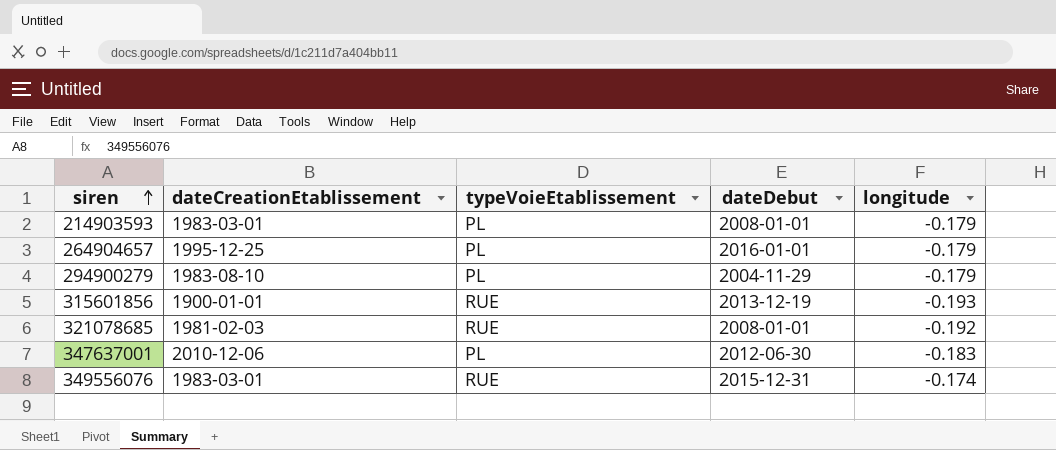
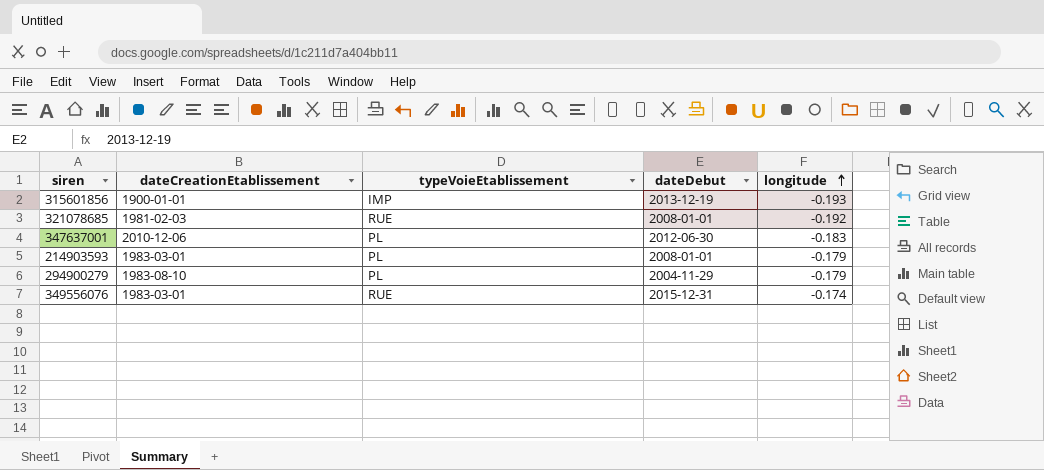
row order: siren ascending -> longitude ascending
row 264904657: 1995-12-25 | PL | 2016-01-01 | -0.179 -> none
315601856 | typeVoieEtablissement: RUE -> IMP

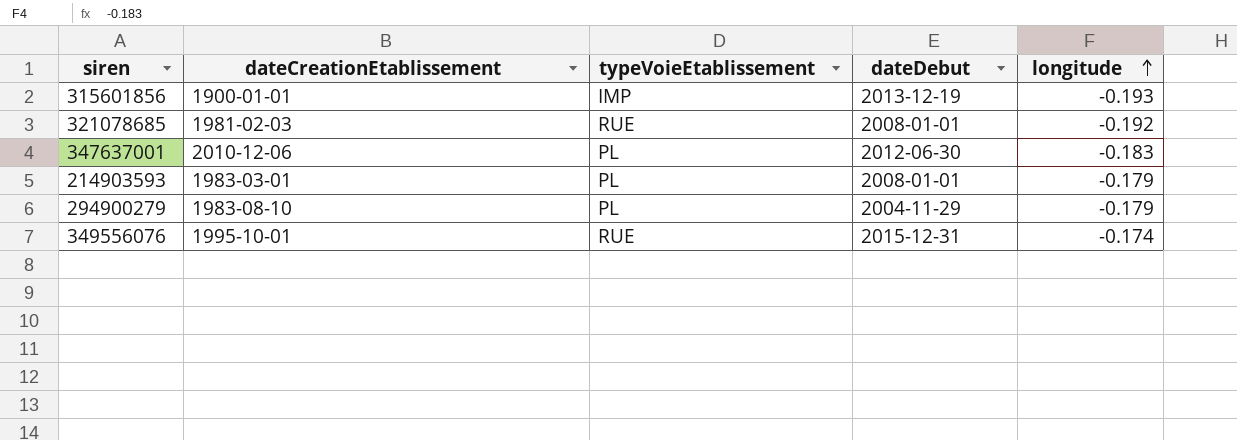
349556076 | dateCreationEtablissement: 1983-03-01 -> 1995-10-01

